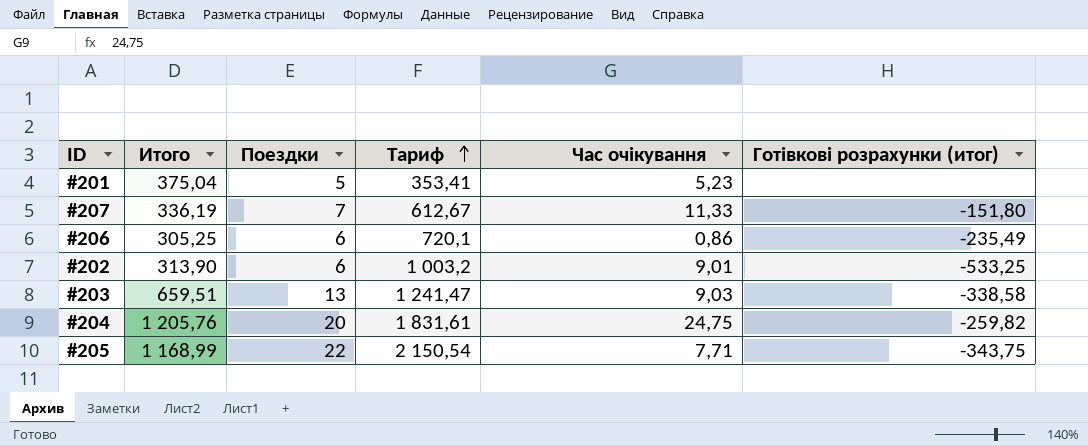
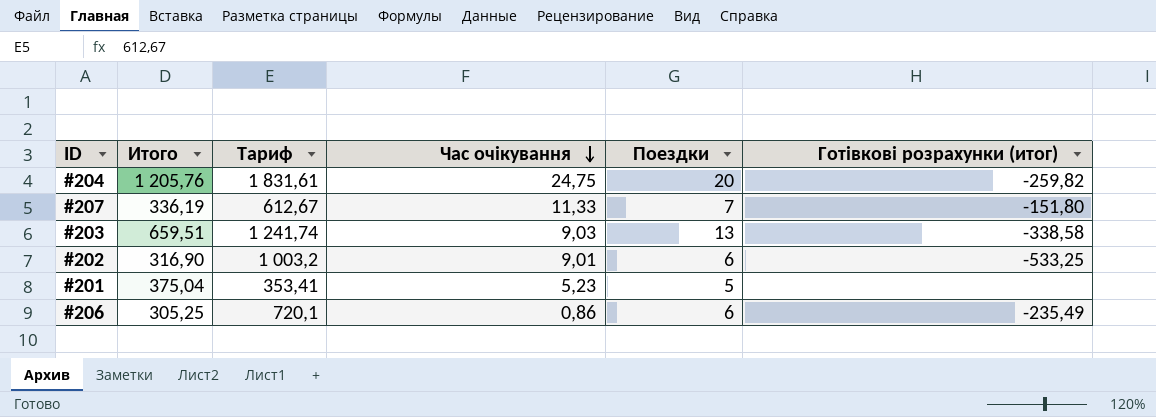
row order: Тариф ascending -> Час очікування descending
column Поездки | position: 3 -> 5
row #205: 1 168,99 | 22 | 2 150,54 | 7,71 | -343,75 -> none
#203 | Тариф: 1 241,47 -> 1 241,74
#202 | Итого: 313,90 -> 316,90

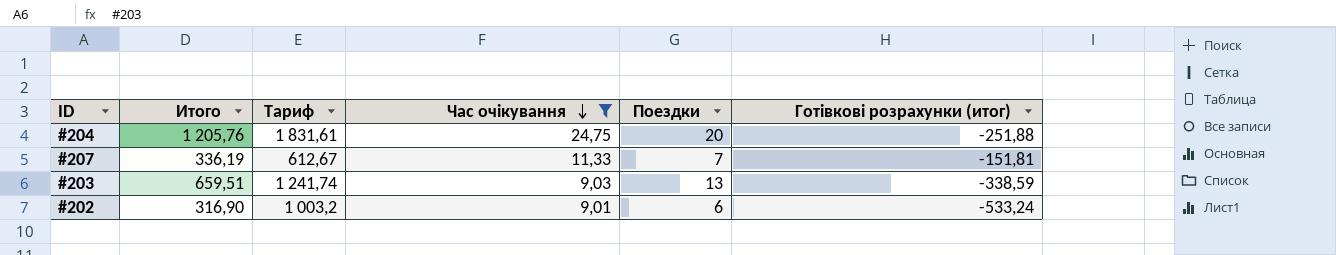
filter: none -> Час очікування >= 9,01
#204 | Готівкові розрахунки (итог): -259,82 -> -251,88
#207 | Готівкові розрахунки (итог): -151,80 -> -151,81
#203 | Готівкові розрахунки (итог): -338,58 -> -338,59
#202 | Готівкові розрахунки (итог): -533,25 -> -533,24

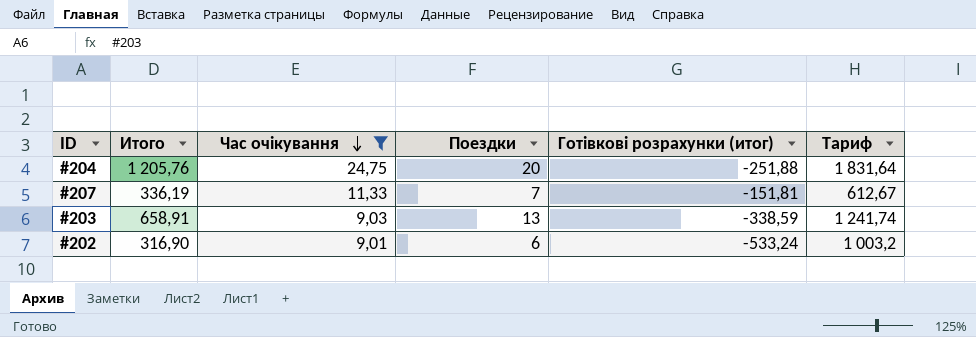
column Тариф | position: 3 -> 6
#204 | Тариф: 1 831,61 -> 1 831,64
#203 | Итого: 659,51 -> 658,91

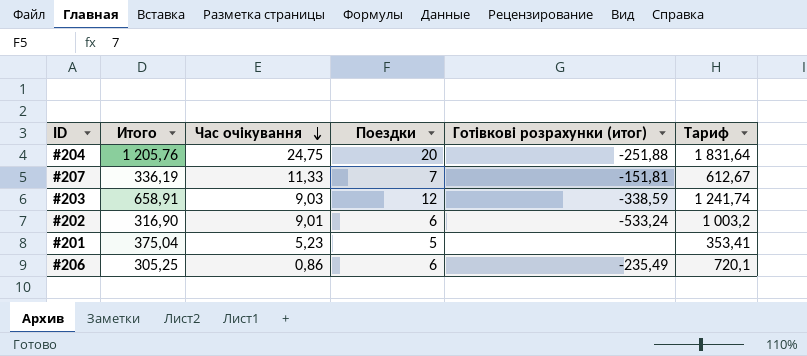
filter: Час очікування >= 9,01 -> none
#203 | Поездки: 13 -> 12

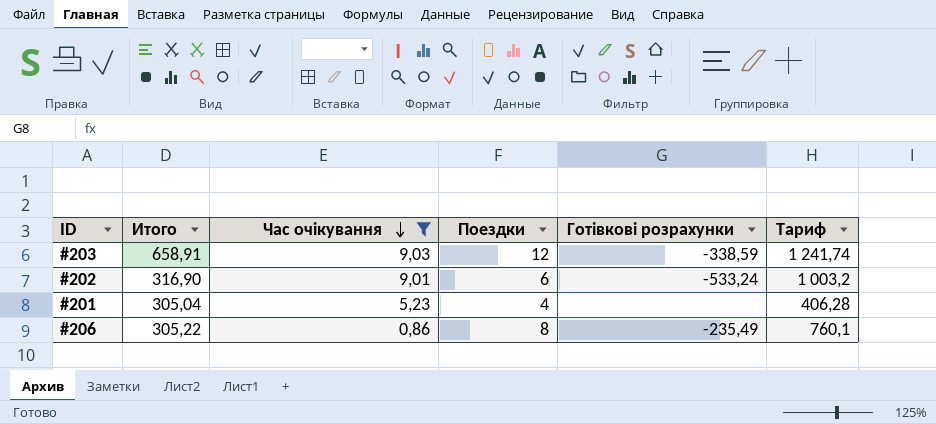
filter: none -> Час очікування <= 9,03
column name: Готівкові розрахунки (итог) -> Готівкові розрахунки
#201 | Итого: 375,04 -> 305,04
#201 | Поездки: 5 -> 4
#201 | Тариф: 353,41 -> 406,28
#206 | Итого: 305,25 -> 305,22
#206 | Поездки: 6 -> 8
#206 | Тариф: 720,1 -> 760,1

